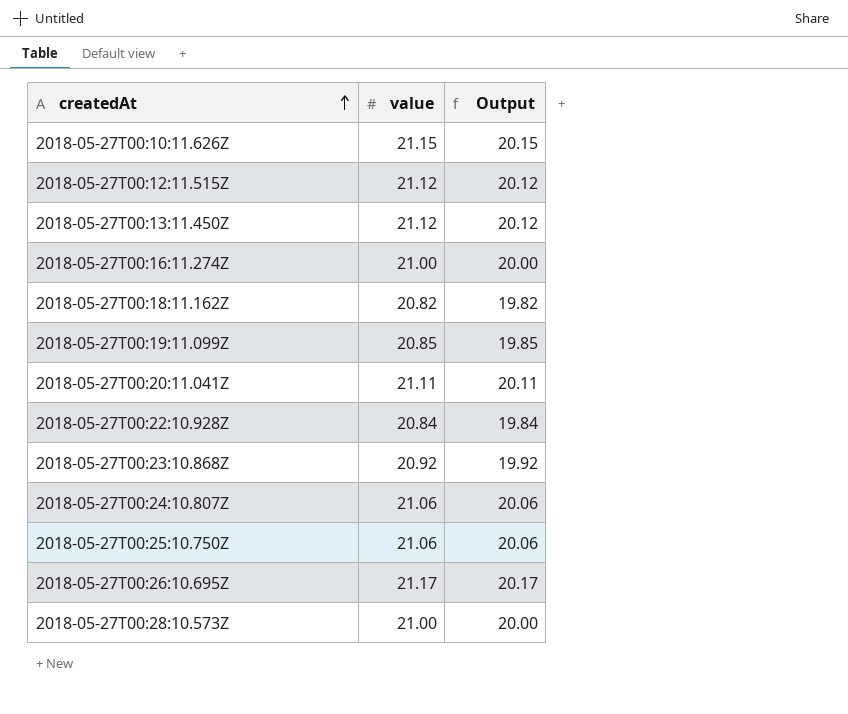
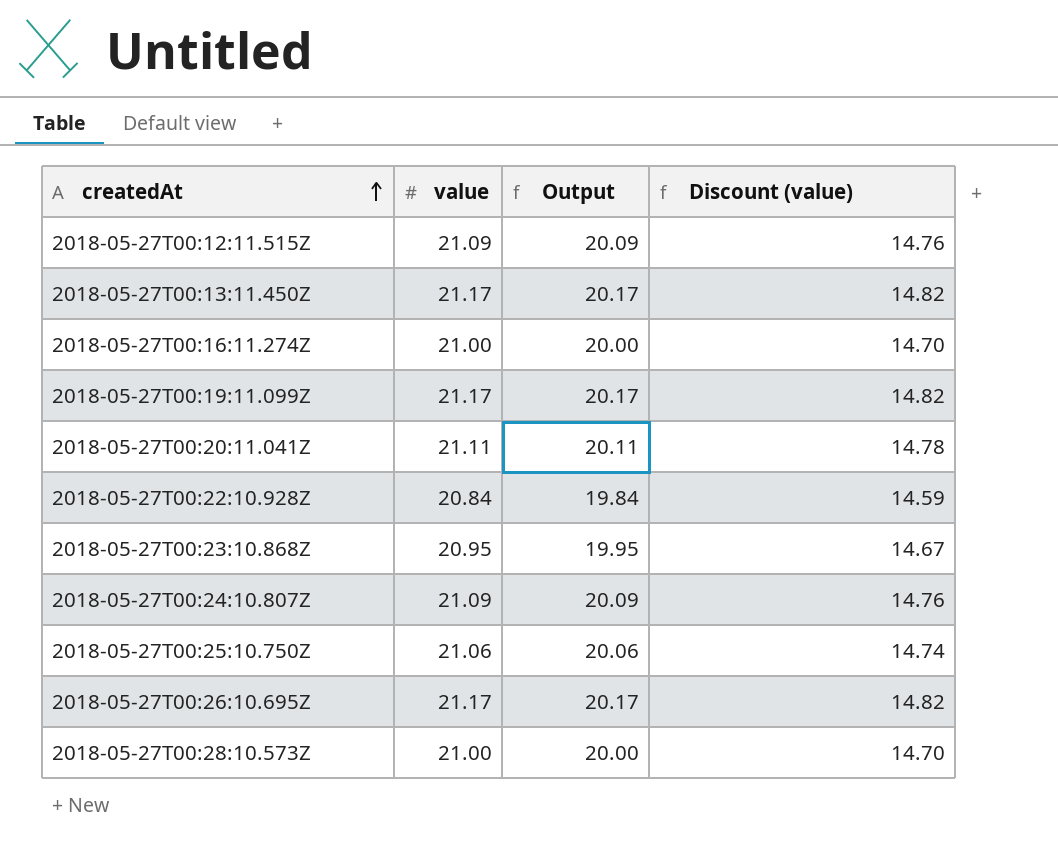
column Discount (value) | formula: none -> [value] * 0.7
row 2018-05-27T00:10:11.626Z: 21.15 | 20.15 -> none
row 2018-05-27T00:18:11.162Z: 20.82 | 19.82 -> none
2018-05-27T00:12:11.515Z | value: 21.12 -> 21.09
2018-05-27T00:12:11.515Z | Output: 20.12 -> 20.09
2018-05-27T00:13:11.450Z | value: 21.12 -> 21.17
2018-05-27T00:13:11.450Z | Output: 20.12 -> 20.17
2018-05-27T00:19:11.099Z | value: 20.85 -> 21.17
2018-05-27T00:19:11.099Z | Output: 19.85 -> 20.17
2018-05-27T00:23:10.868Z | value: 20.92 -> 20.95
2018-05-27T00:23:10.868Z | Output: 19.92 -> 19.95
2018-05-27T00:24:10.807Z | value: 21.06 -> 21.09
2018-05-27T00:24:10.807Z | Output: 20.06 -> 20.09

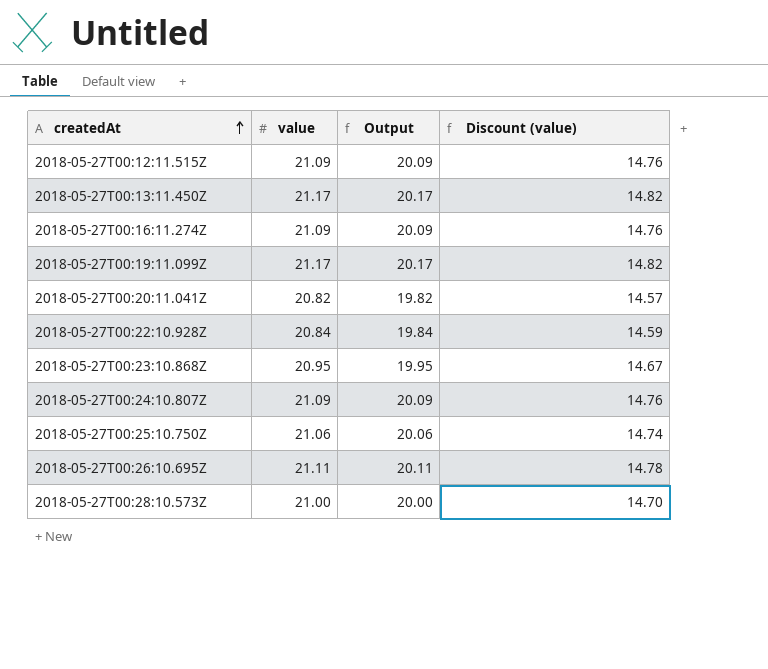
2018-05-27T00:16:11.274Z | value: 21.00 -> 21.09
2018-05-27T00:16:11.274Z | Output: 20.00 -> 20.09
2018-05-27T00:16:11.274Z | Discount (value): 14.70 -> 14.76
2018-05-27T00:20:11.041Z | value: 21.11 -> 20.82
2018-05-27T00:20:11.041Z | Output: 20.11 -> 19.82
2018-05-27T00:20:11.041Z | Discount (value): 14.78 -> 14.57
2018-05-27T00:26:10.695Z | value: 21.17 -> 21.11
2018-05-27T00:26:10.695Z | Output: 20.17 -> 20.11
2018-05-27T00:26:10.695Z | Discount (value): 14.82 -> 14.78

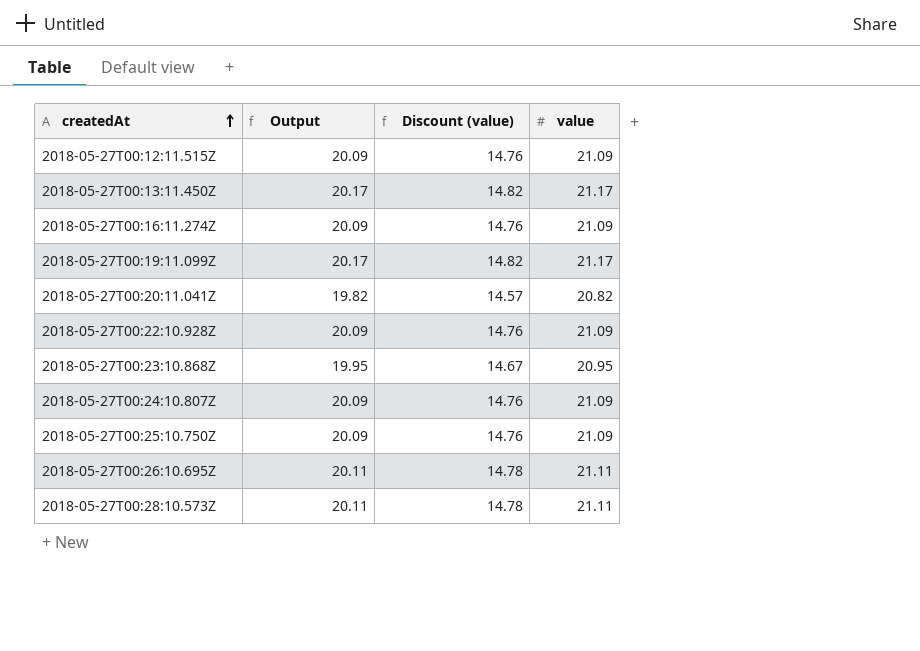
column value | position: 2 -> 4
2018-05-27T00:22:10.928Z | Output: 19.84 -> 20.09
2018-05-27T00:22:10.928Z | Discount (value): 14.59 -> 14.76
2018-05-27T00:22:10.928Z | value: 20.84 -> 21.09
2018-05-27T00:25:10.750Z | Output: 20.06 -> 20.09
2018-05-27T00:25:10.750Z | Discount (value): 14.74 -> 14.76
2018-05-27T00:25:10.750Z | value: 21.06 -> 21.09
2018-05-27T00:28:10.573Z | Output: 20.00 -> 20.11
2018-05-27T00:28:10.573Z | Discount (value): 14.70 -> 14.78
2018-05-27T00:28:10.573Z | value: 21.00 -> 21.11

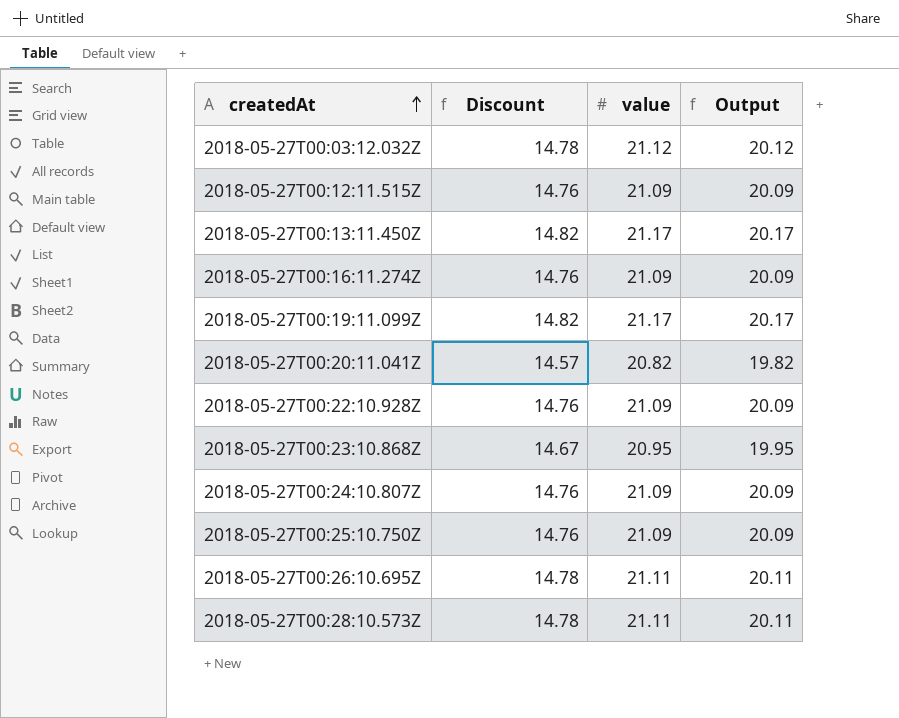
column name: Discount (value) -> Discount
column Output | position: 2 -> 4
row 2018-05-27T00:03:12.032Z: none -> 14.78 | 21.12 | 20.12

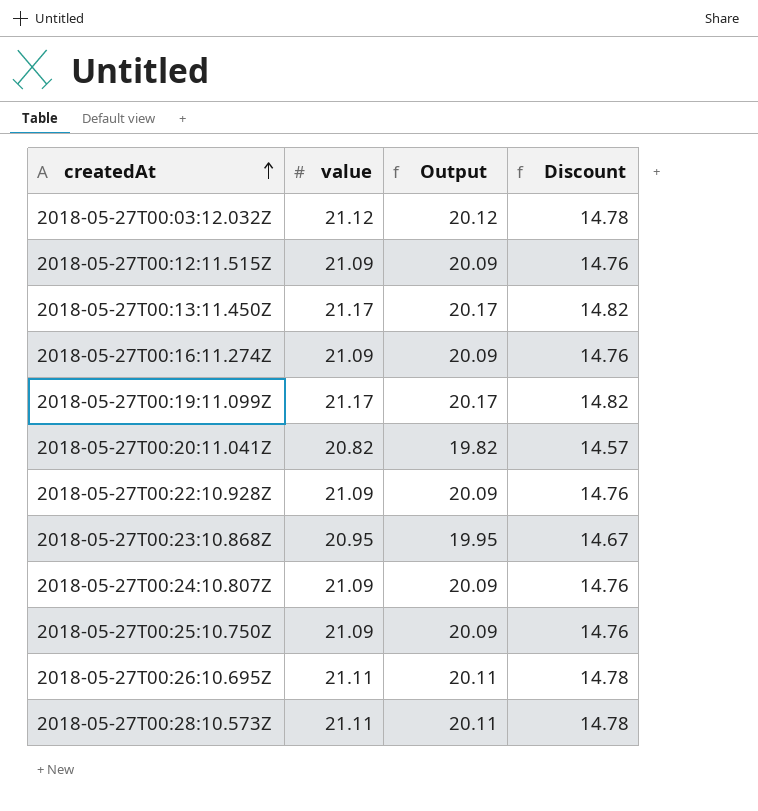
column Discount | position: 2 -> 4

